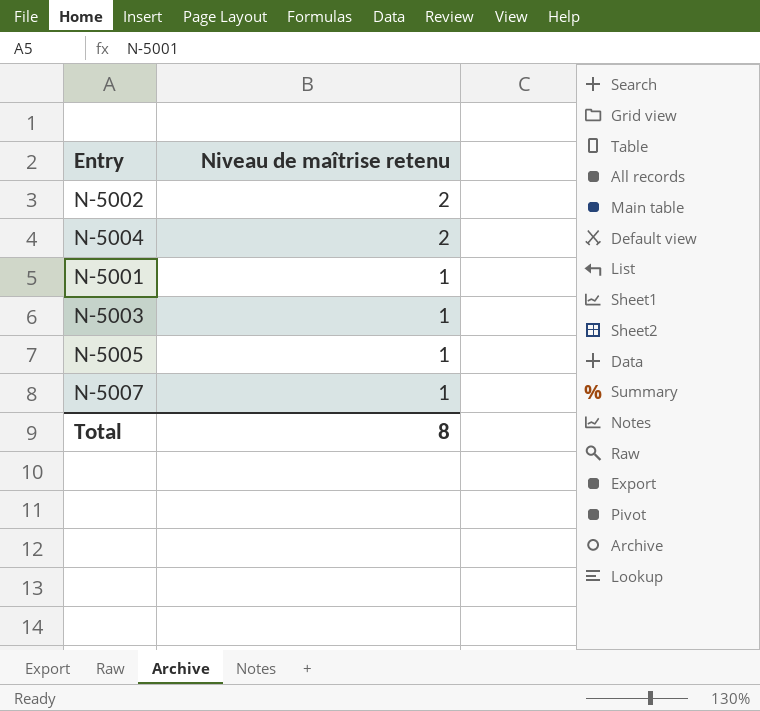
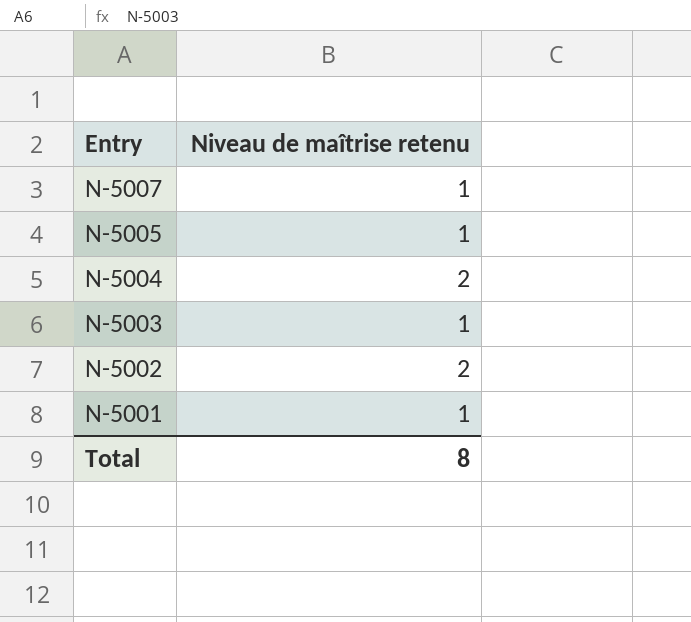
row order: Niveau de maîtrise retenu descending -> Entry descending

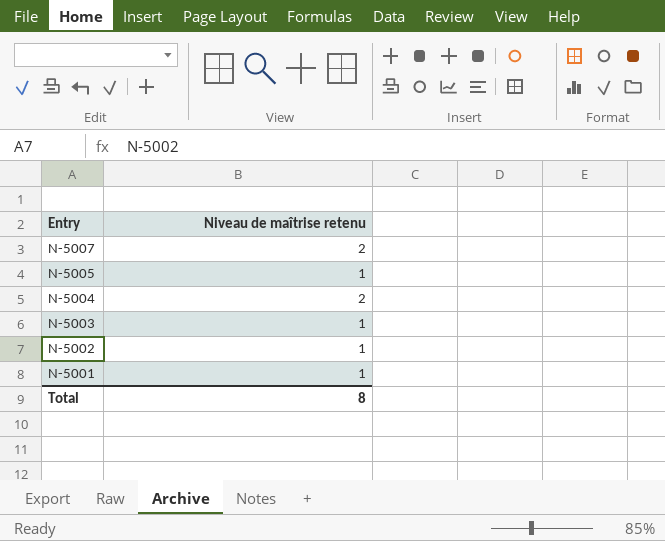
N-5007 | Niveau de maîtrise retenu: 1 -> 2
N-5002 | Niveau de maîtrise retenu: 2 -> 1

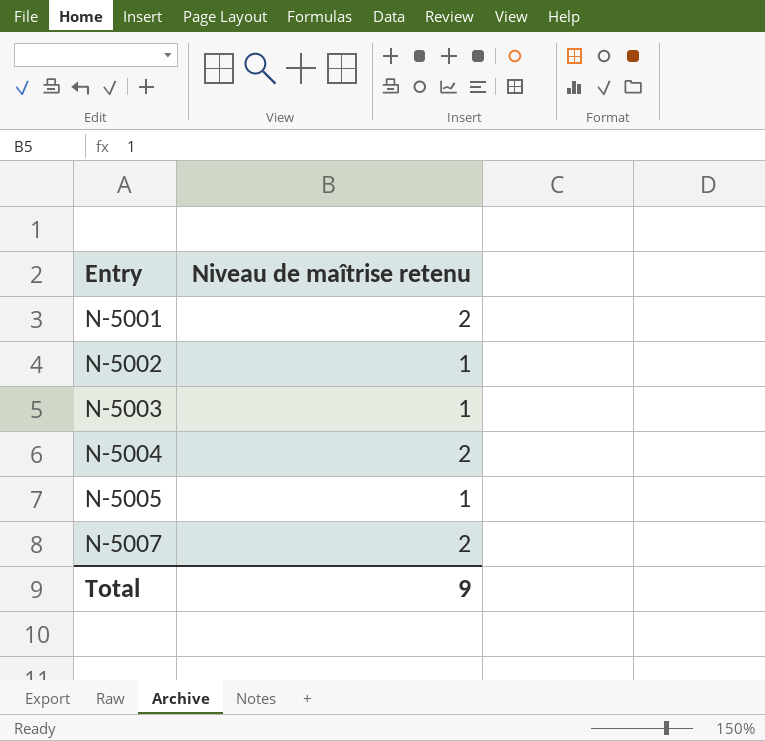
row order: Entry descending -> Entry ascending
N-5001 | Niveau de maîtrise retenu: 1 -> 2
Total | Niveau de maîtrise retenu: 8 -> 9

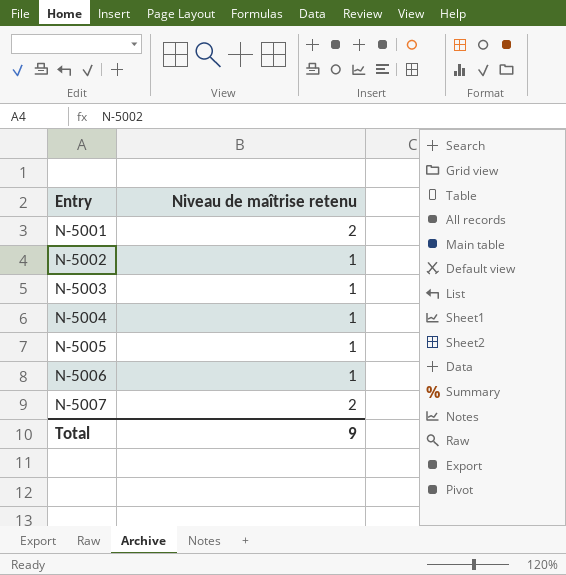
N-5004 | Niveau de maîtrise retenu: 2 -> 1
row N-5006: none -> 1

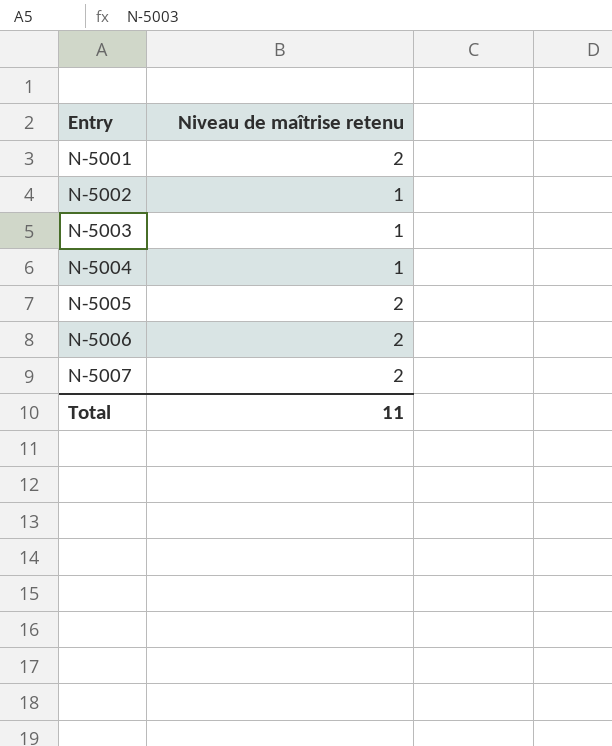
N-5005 | Niveau de maîtrise retenu: 1 -> 2
N-5006 | Niveau de maîtrise retenu: 1 -> 2
Total | Niveau de maîtrise retenu: 9 -> 11

